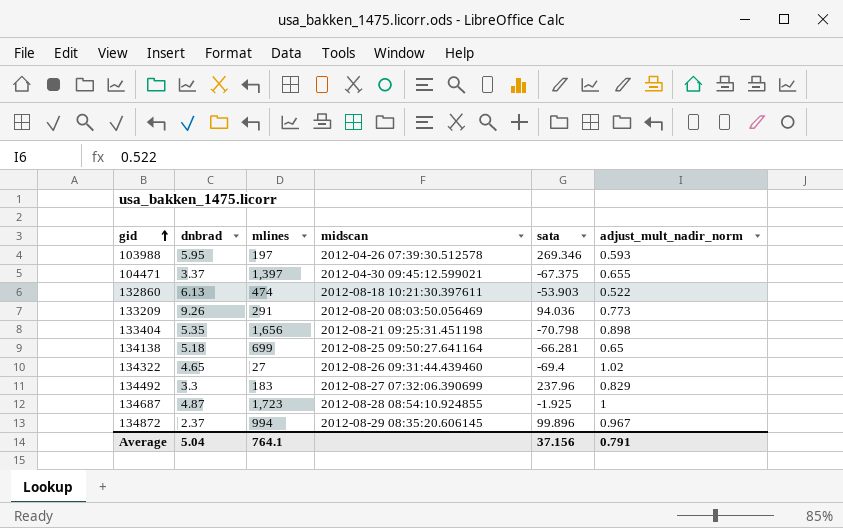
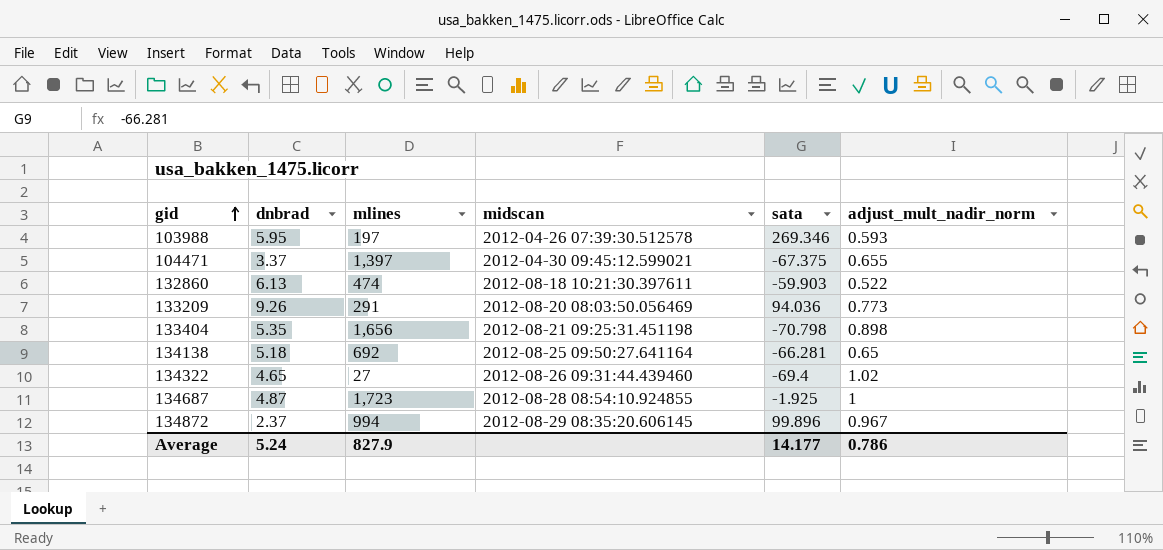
row 134492: 3.3 | 183 | 2012-08-27 07:32:06.390699 | 237.96 | 0.829 -> none
132860 | sata: -53.903 -> -59.903
134138 | mlines: 699 -> 692
Average | dnbrad: 5.04 -> 5.24
Average | mlines: 764.1 -> 827.9
Average | sata: 37.156 -> 14.177
Average | adjust_mult_nadir_norm: 0.791 -> 0.786

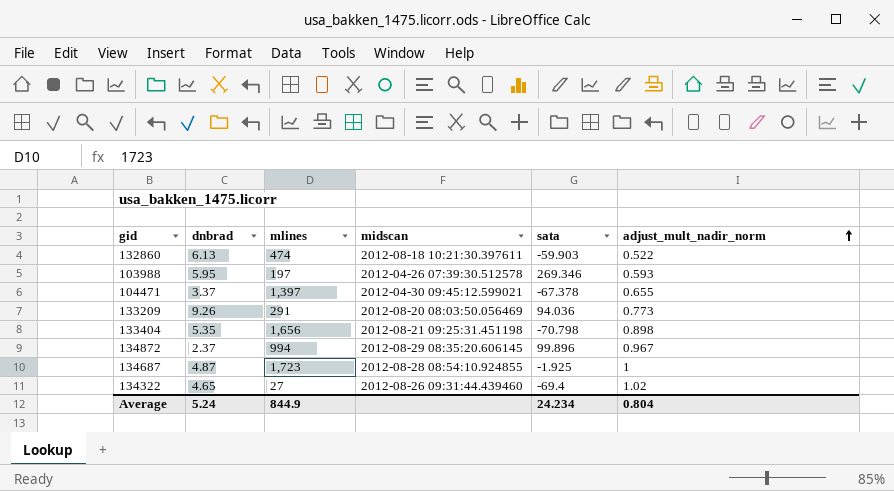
row order: gid ascending -> adjust_mult_nadir_norm ascending
row 134138: 5.18 | 692 | 2012-08-25 09:50:27.641164 | -66.281 | 0.65 -> none
104471 | sata: -67.375 -> -67.378
Average | mlines: 827.9 -> 844.9
Average | sata: 14.177 -> 24.234
Average | adjust_mult_nadir_norm: 0.786 -> 0.804

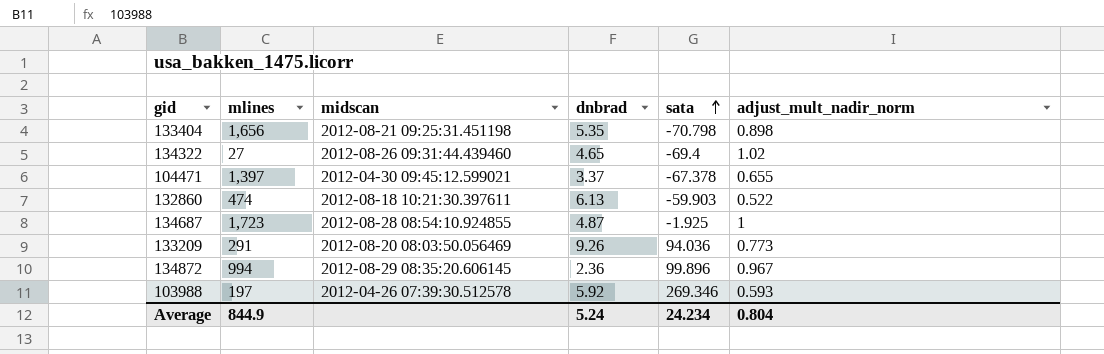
row order: adjust_mult_nadir_norm ascending -> sata ascending
column dnbrad | position: 2 -> 4
134872 | dnbrad: 2.37 -> 2.36
103988 | dnbrad: 5.95 -> 5.92

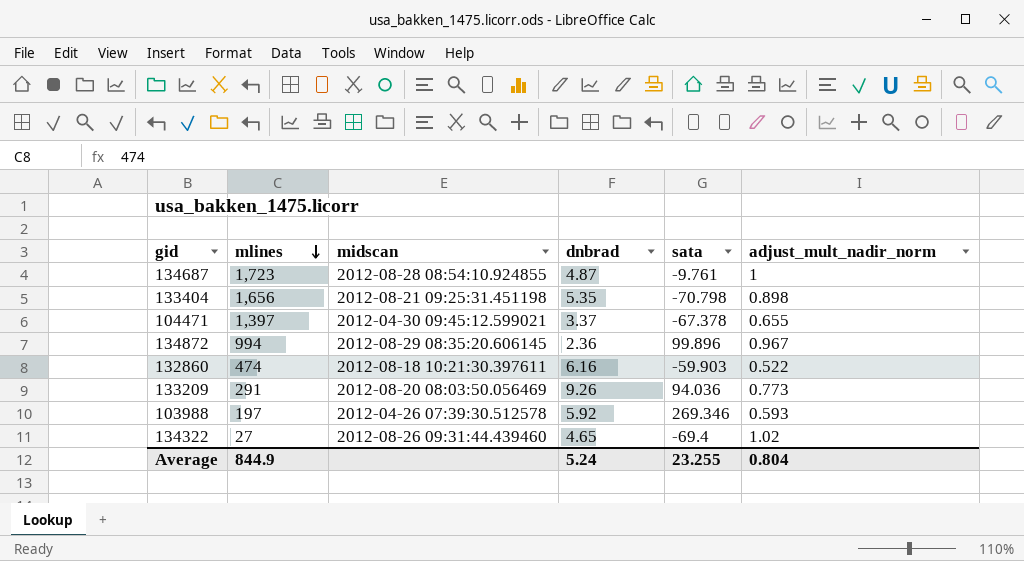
row order: sata ascending -> mlines descending
134687 | sata: -1.925 -> -9.761
132860 | dnbrad: 6.13 -> 6.16
Average | sata: 24.234 -> 23.255

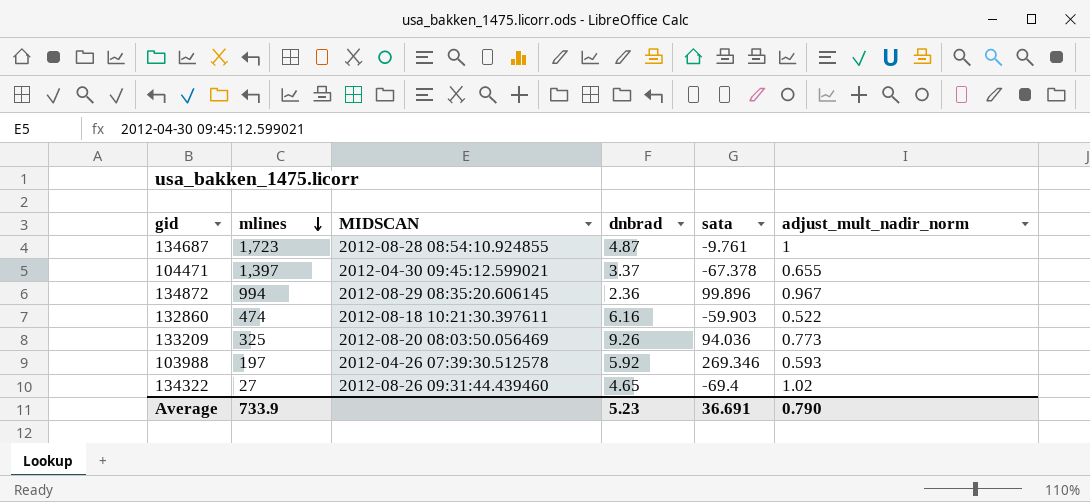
column name: midscan -> MIDSCAN
row 133404: 1,656 | 2012-08-21 09:25:31.451198 | 5.35 | -70.798 | 0.898 -> none
133209 | mlines: 291 -> 325
Average | mlines: 844.9 -> 733.9
Average | dnbrad: 5.24 -> 5.23
Average | sata: 23.255 -> 36.691
Average | adjust_mult_nadir_norm: 0.804 -> 0.790

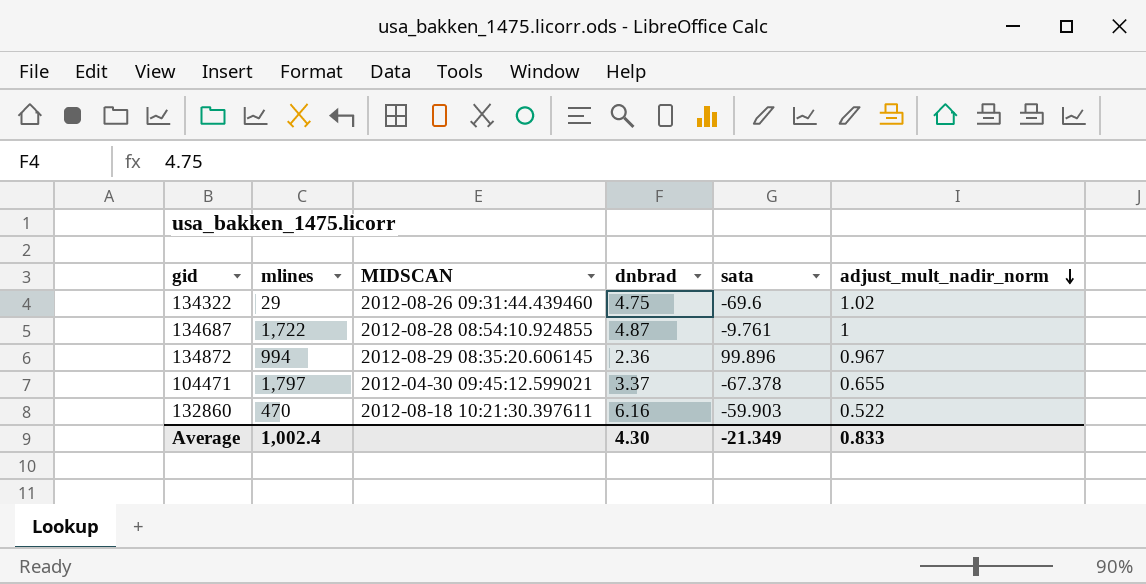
row order: mlines descending -> adjust_mult_nadir_norm descending
row 133209: 325 | 2012-08-20 08:03:50.056469 | 9.26 | 94.036 | 0.773 -> none
row 103988: 197 | 2012-04-26 07:39:30.512578 | 5.92 | 269.346 | 0.593 -> none
134322 | mlines: 27 -> 29
134322 | dnbrad: 4.65 -> 4.75
134322 | sata: -69.4 -> -69.6
134687 | mlines: 1,723 -> 1,722
104471 | mlines: 1,397 -> 1,797
132860 | mlines: 474 -> 470
Average | mlines: 733.9 -> 1,002.4
Average | dnbrad: 5.23 -> 4.30
Average | sata: 36.691 -> -21.349
Average | adjust_mult_nadir_norm: 0.790 -> 0.833

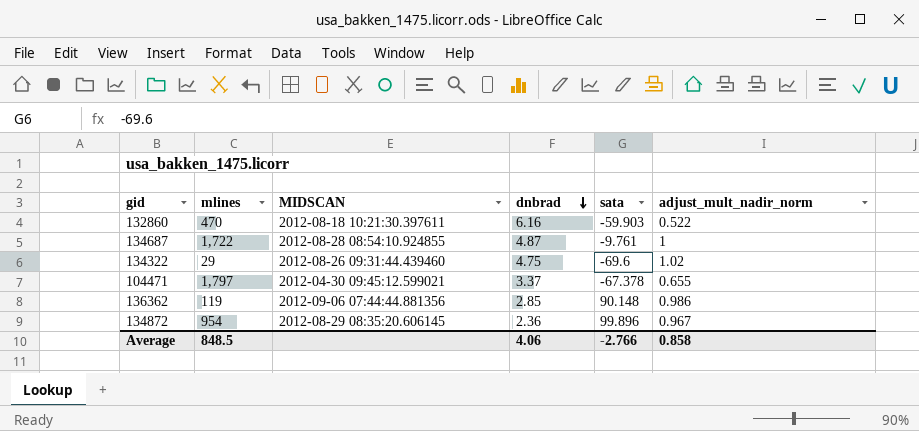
row order: adjust_mult_nadir_norm descending -> dnbrad descending
row 136362: none -> 119 | 2012-09-06 07:44:44.881356 | 2.85 | 90.148 | 0.986
134872 | mlines: 994 -> 954
Average | mlines: 1,002.4 -> 848.5
Average | dnbrad: 4.30 -> 4.06
Average | sata: -21.349 -> -2.766
Average | adjust_mult_nadir_norm: 0.833 -> 0.858

